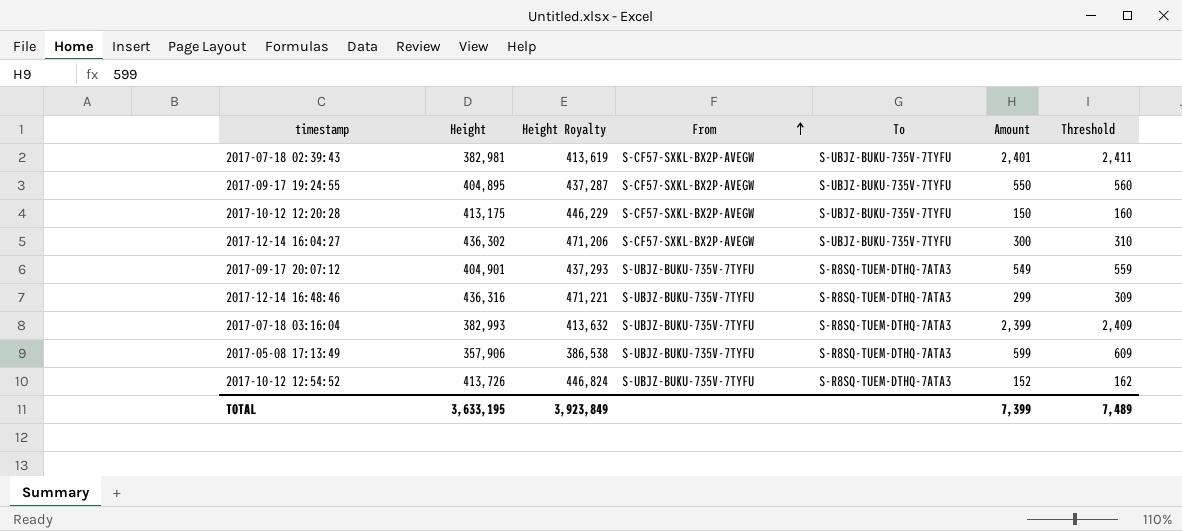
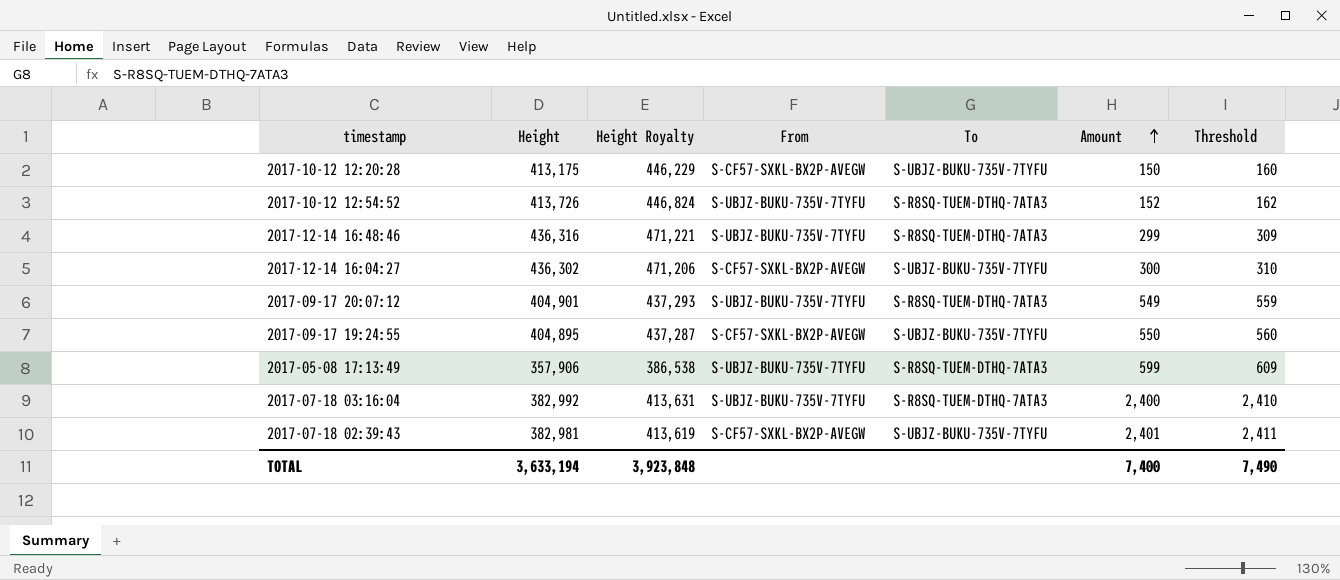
row order: From ascending -> Amount ascending
2017-07-18 03:16:04 | Height: 382,993 -> 382,992
2017-07-18 03:16:04 | Height Royalty: 413,632 -> 413,631
2017-07-18 03:16:04 | Amount: 2,399 -> 2,400
2017-07-18 03:16:04 | Threshold: 2,409 -> 2,410
TOTAL | Height: 3,633,195 -> 3,633,194
TOTAL | Height Royalty: 3,923,849 -> 3,923,848
TOTAL | Amount: 7,399 -> 7,400
TOTAL | Threshold: 7,489 -> 7,490

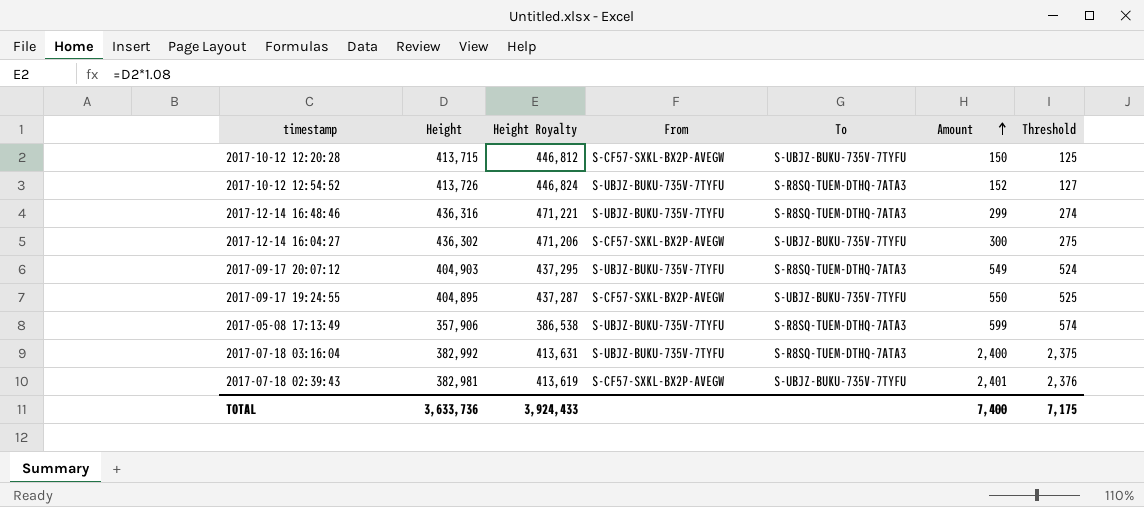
column Threshold | formula: [Amount] + 10 -> [Amount] - 25
2017-10-12 12:20:28 | Height: 413,175 -> 413,715
2017-10-12 12:20:28 | Height Royalty: 446,229 -> 446,812
2017-09-17 20:07:12 | Height: 404,901 -> 404,903
2017-09-17 20:07:12 | Height Royalty: 437,293 -> 437,295
TOTAL | Height: 3,633,194 -> 3,633,736
TOTAL | Height Royalty: 3,923,848 -> 3,924,433
TOTAL | Threshold: 7,490 -> 7,175

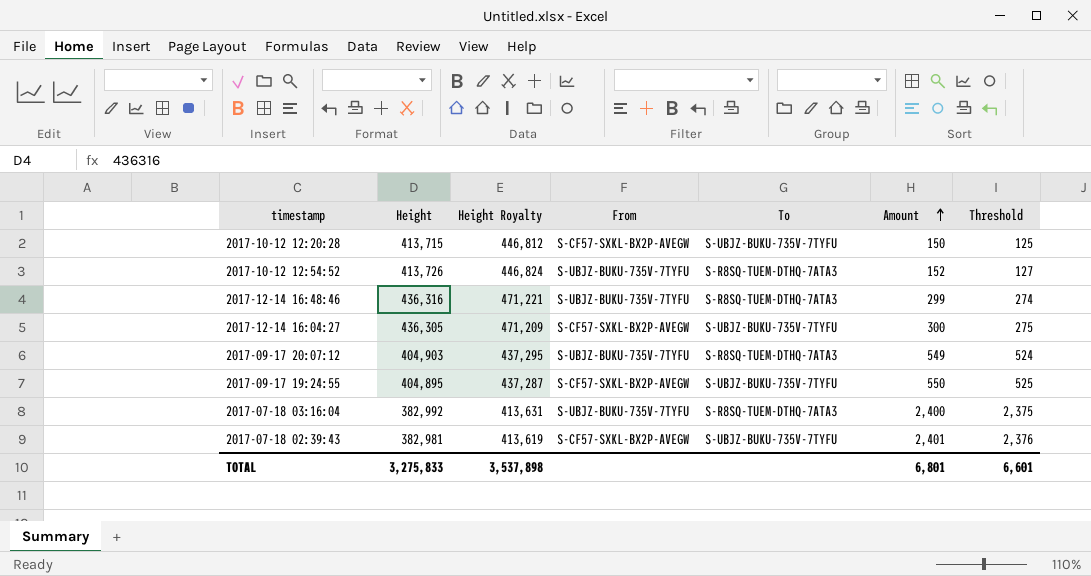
row 2017-05-08 17:13:49: 357,906 | 386,538 | S-UBJZ-BUKU-735V-7TYFU | S-R8SQ-TUEM-DTHQ-7ATA3 | 599 | 574 -> none
2017-12-14 16:04:27 | Height: 436,302 -> 436,305
2017-12-14 16:04:27 | Height Royalty: 471,206 -> 471,209
TOTAL | Height: 3,633,736 -> 3,275,833
TOTAL | Height Royalty: 3,924,433 -> 3,537,898
TOTAL | Amount: 7,400 -> 6,801
TOTAL | Threshold: 7,175 -> 6,601

